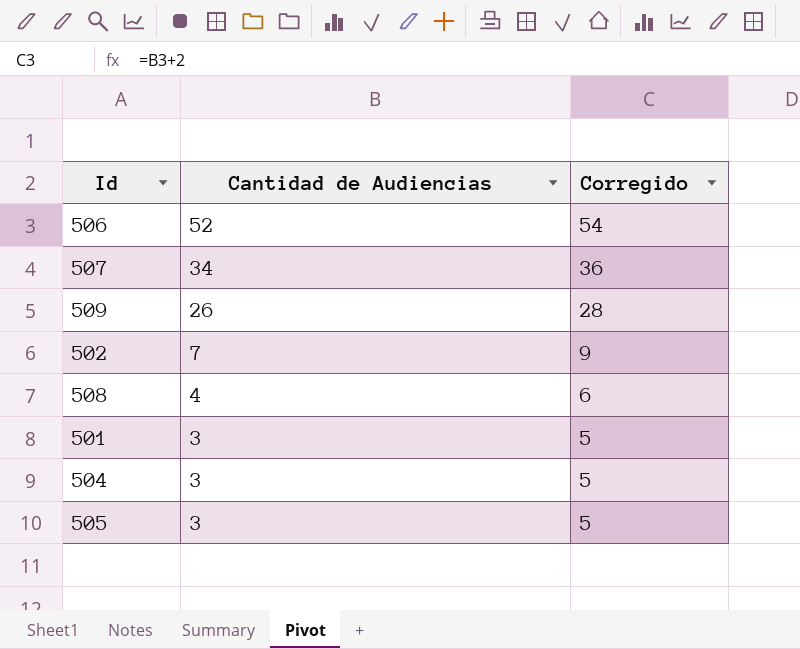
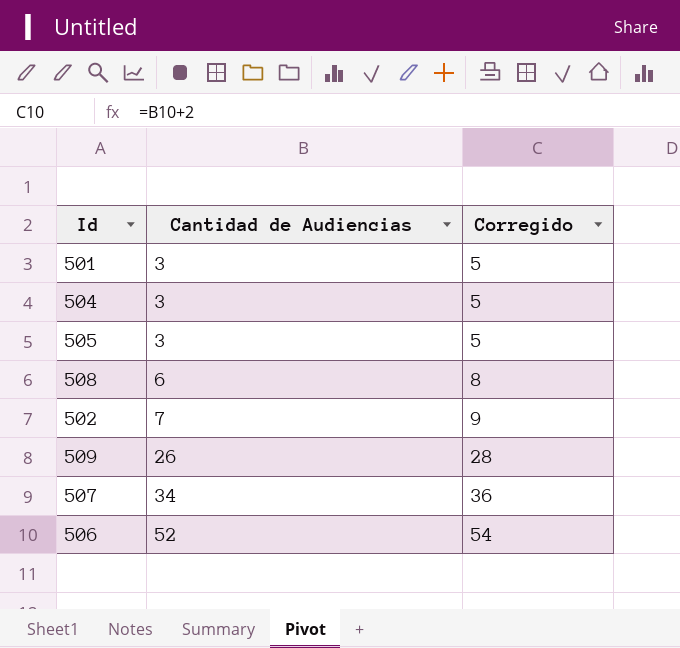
row order: Cantidad de Audiencias descending -> Cantidad de Audiencias ascending
508 | Cantidad de Audiencias: 4 -> 6
508 | Corregido: 6 -> 8

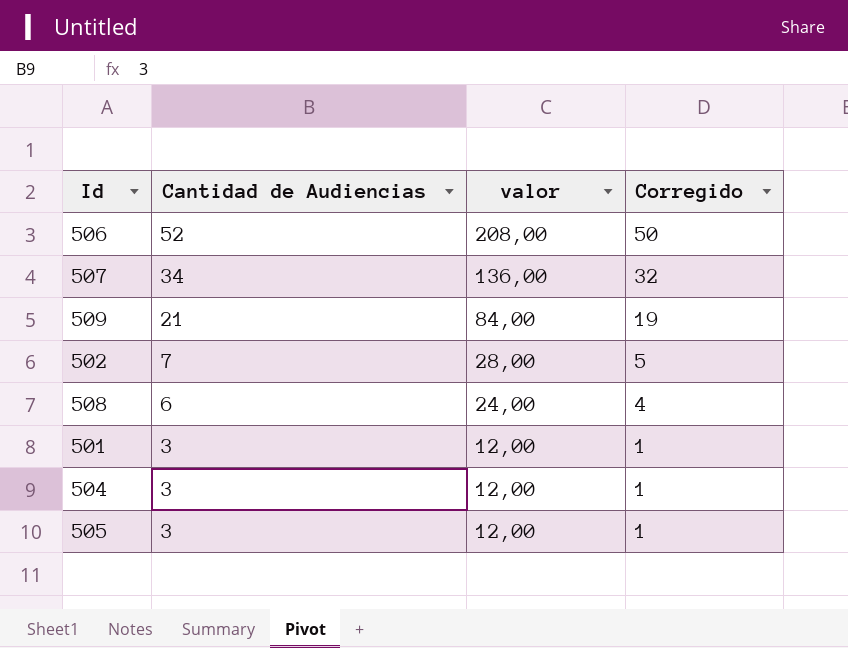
row order: Cantidad de Audiencias ascending -> Cantidad de Audiencias descending
column valor | formula: none -> [Cantidad de Audiencias] * 4
column Corregido | formula: [Cantidad de Audiencias] + 2 -> [Cantidad de Audiencias] - 2
509 | Cantidad de Audiencias: 26 -> 21

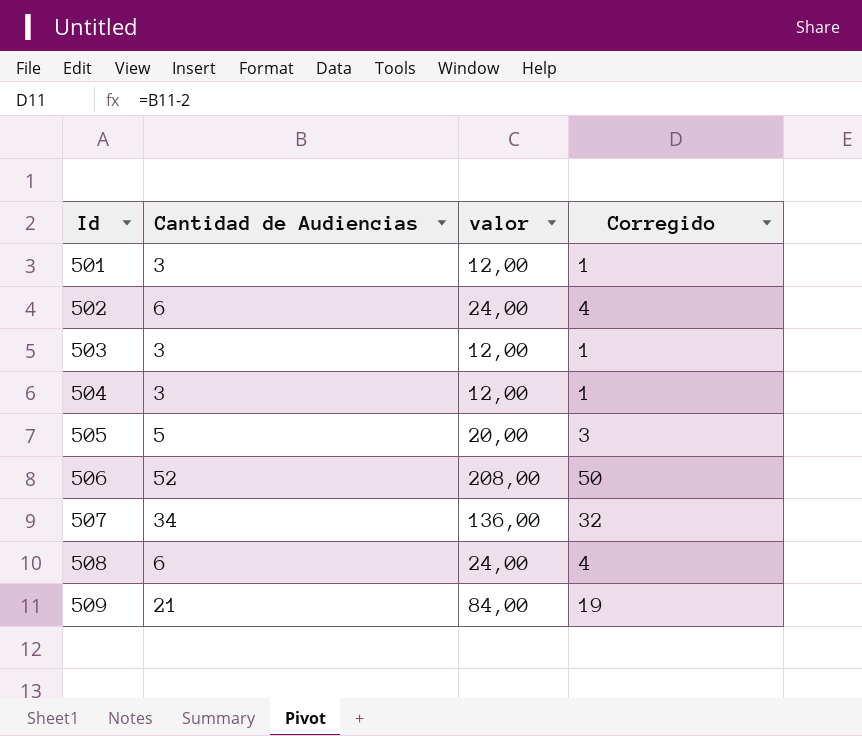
row order: Cantidad de Audiencias descending -> Id ascending
502 | Cantidad de Audiencias: 7 -> 6
502 | valor: 28,00 -> 24,00
502 | Corregido: 5 -> 4
row 503: none -> 3 | 12,00 | 1
505 | Cantidad de Audiencias: 3 -> 5
505 | valor: 12,00 -> 20,00
505 | Corregido: 1 -> 3

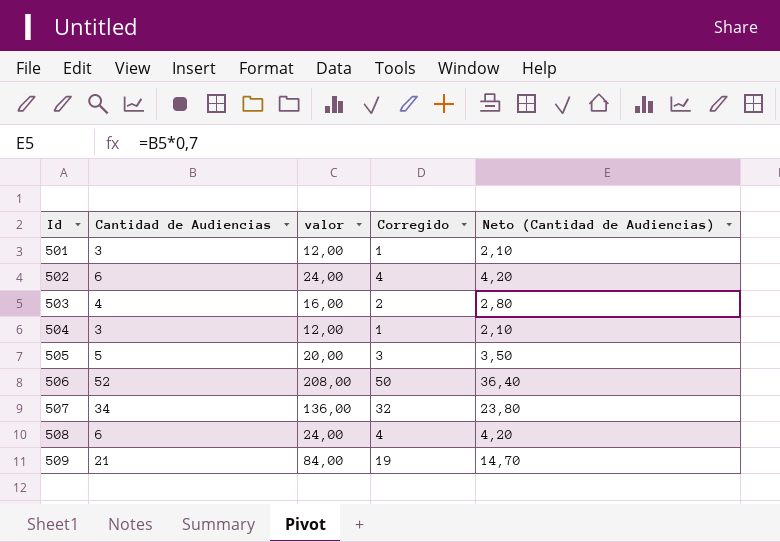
column Neto (Cantidad de Audiencias) | formula: none -> [Cantidad de Audiencias] * 0,7
503 | Cantidad de Audiencias: 3 -> 4
503 | valor: 12,00 -> 16,00
503 | Corregido: 1 -> 2

